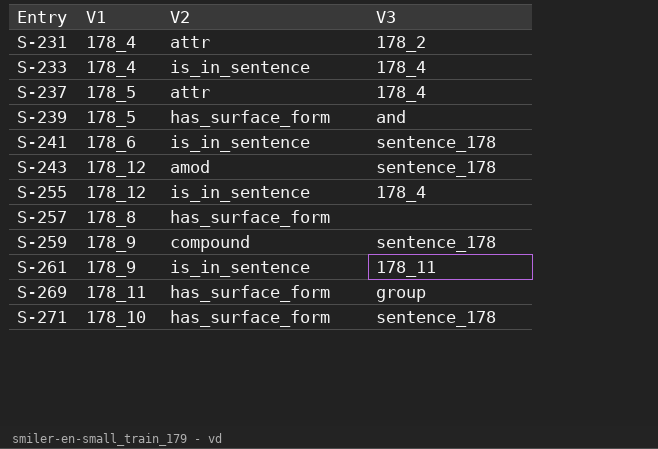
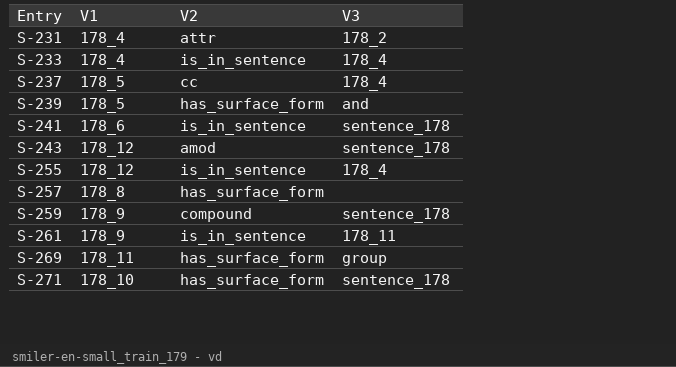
S-237 | V2: attr -> cc

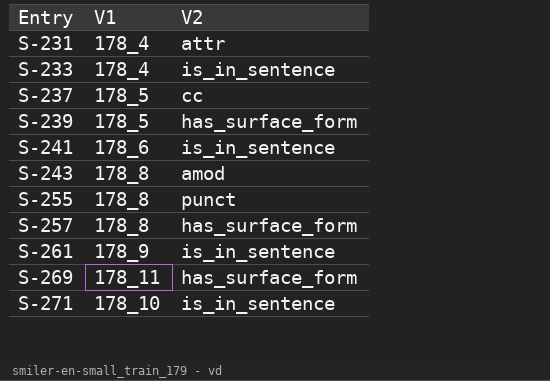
column V3 | position: 4 -> none
row S-259: 178_9 | compound | sentence_178 -> none
S-243 | V1: 178_12 -> 178_8
S-255 | V1: 178_12 -> 178_8
S-255 | V2: is_in_sentence -> punct
S-271 | V2: has_surface_form -> is_in_sentence

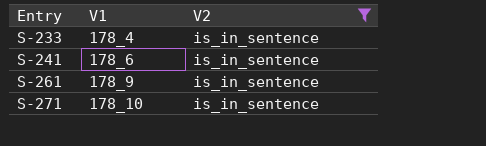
filter: none -> V2 = is_in_sentence

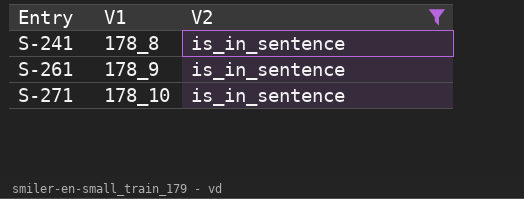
row S-233: 178_4 | is_in_sentence -> none
S-241 | V1: 178_6 -> 178_8

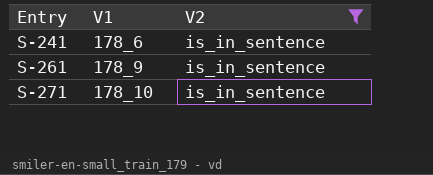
S-241 | V1: 178_8 -> 178_6

